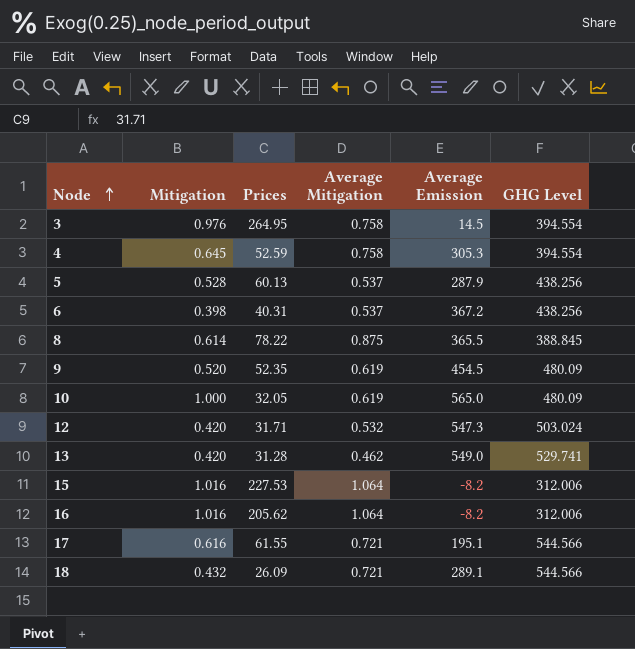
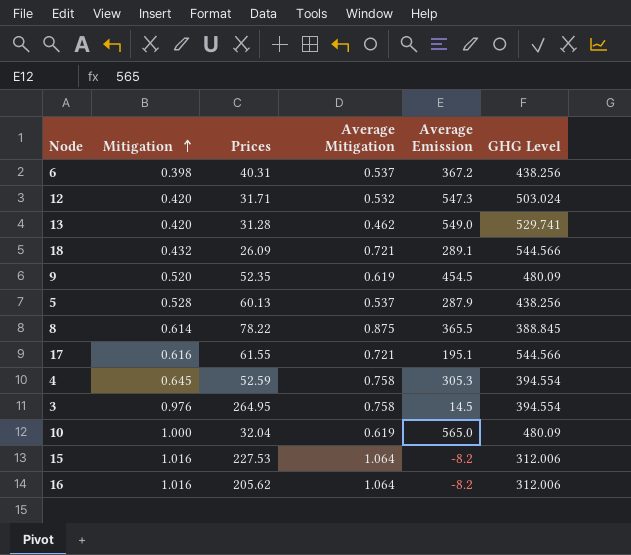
row order: Node ascending -> Mitigation ascending
10 | Prices: 32.05 -> 32.04

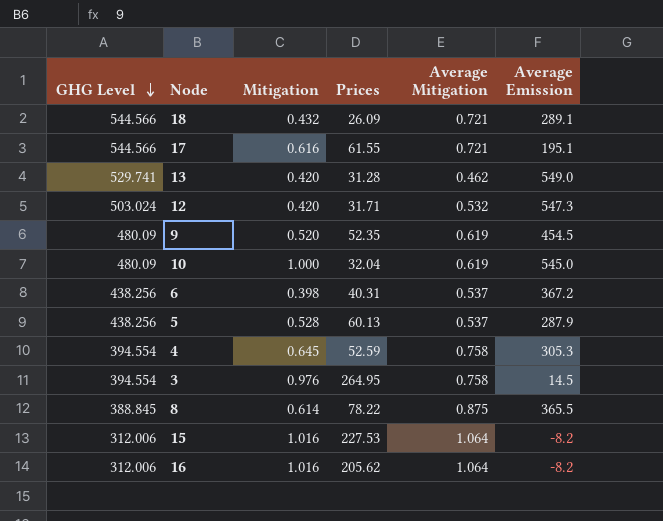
row order: Mitigation ascending -> GHG Level descending
column GHG Level | position: 6 -> 1
10 | Average Emission: 565.0 -> 545.0

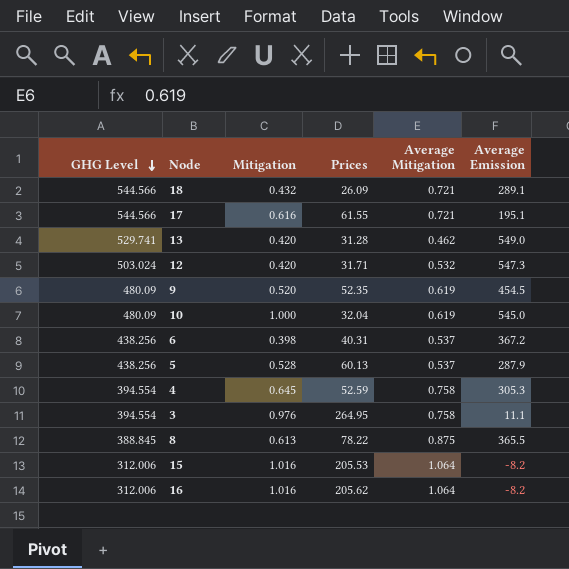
3 | Average Emission: 14.5 -> 11.1
8 | Mitigation: 0.614 -> 0.613
15 | Prices: 227.53 -> 205.53

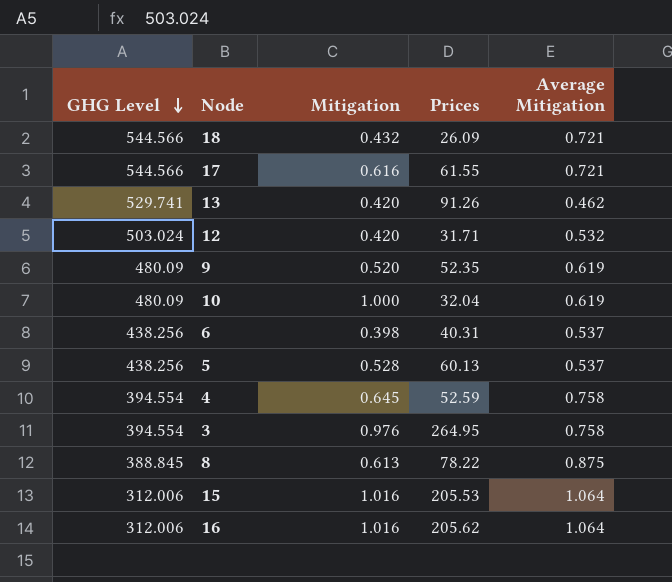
column Average Emission | position: 6 -> none
13 | Prices: 31.28 -> 91.26

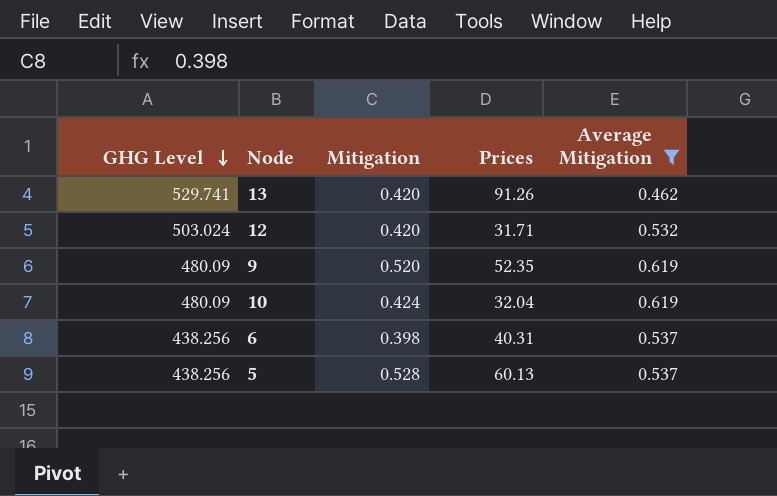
filter: none -> Average Mitigation <= 0.619
10 | Mitigation: 1.000 -> 0.424

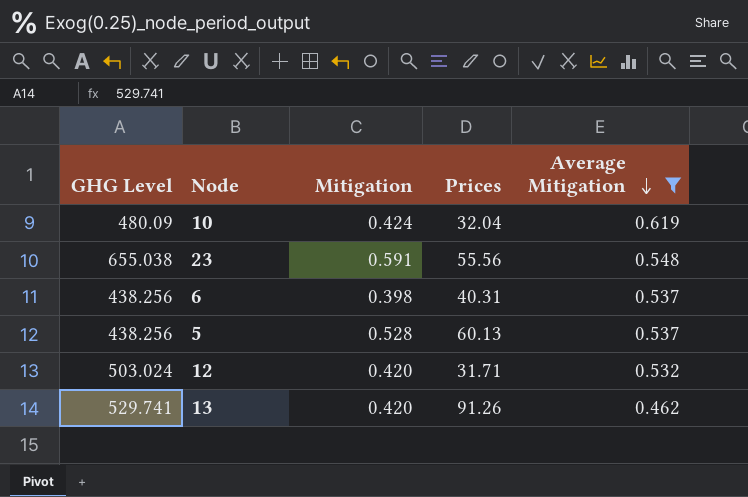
row order: GHG Level descending -> Average Mitigation descending
row 9: 480.09 | 0.520 | 52.35 | 0.619 -> none
row 23: none -> 655.038 | 0.591 | 55.56 | 0.548

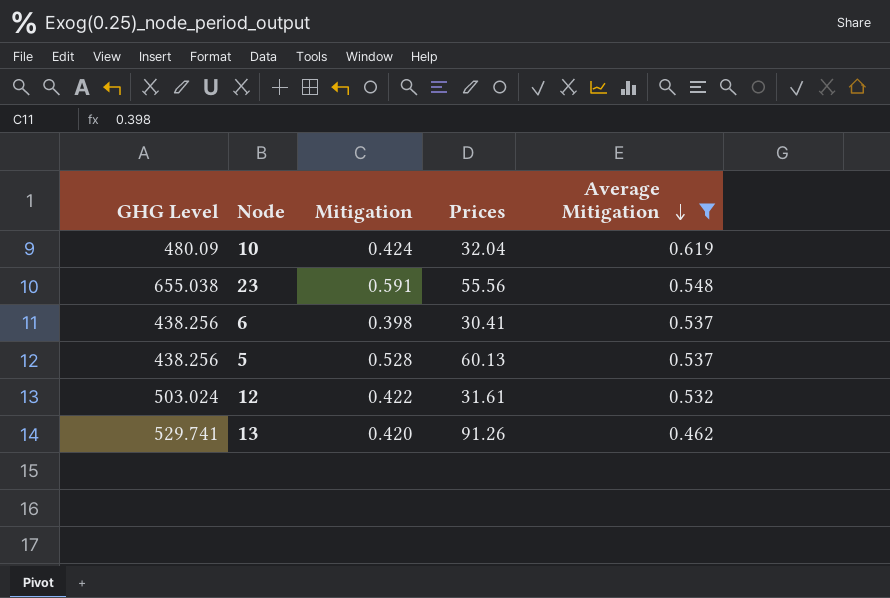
6 | Prices: 40.31 -> 30.41
12 | Mitigation: 0.420 -> 0.422
12 | Prices: 31.71 -> 31.61

